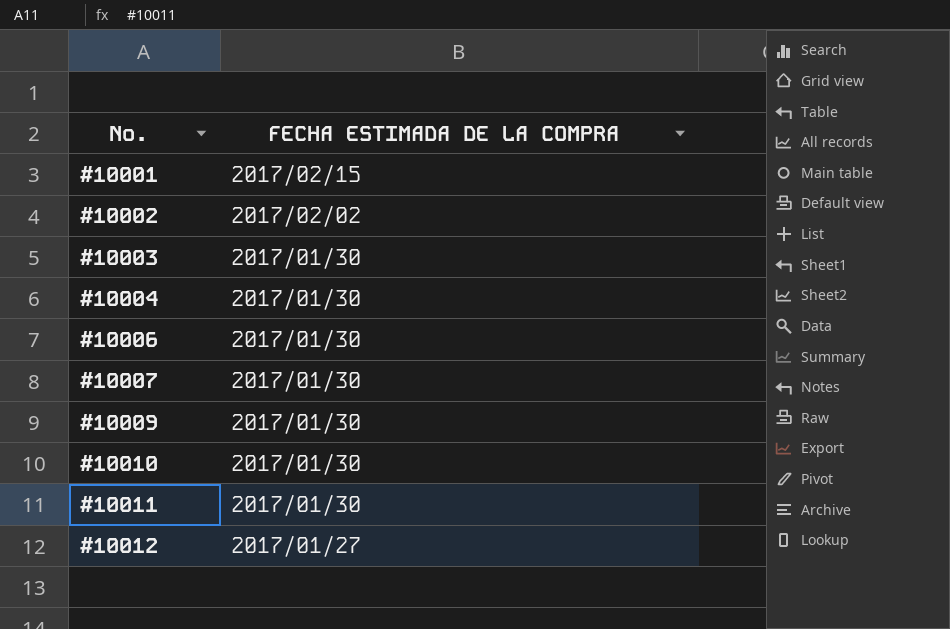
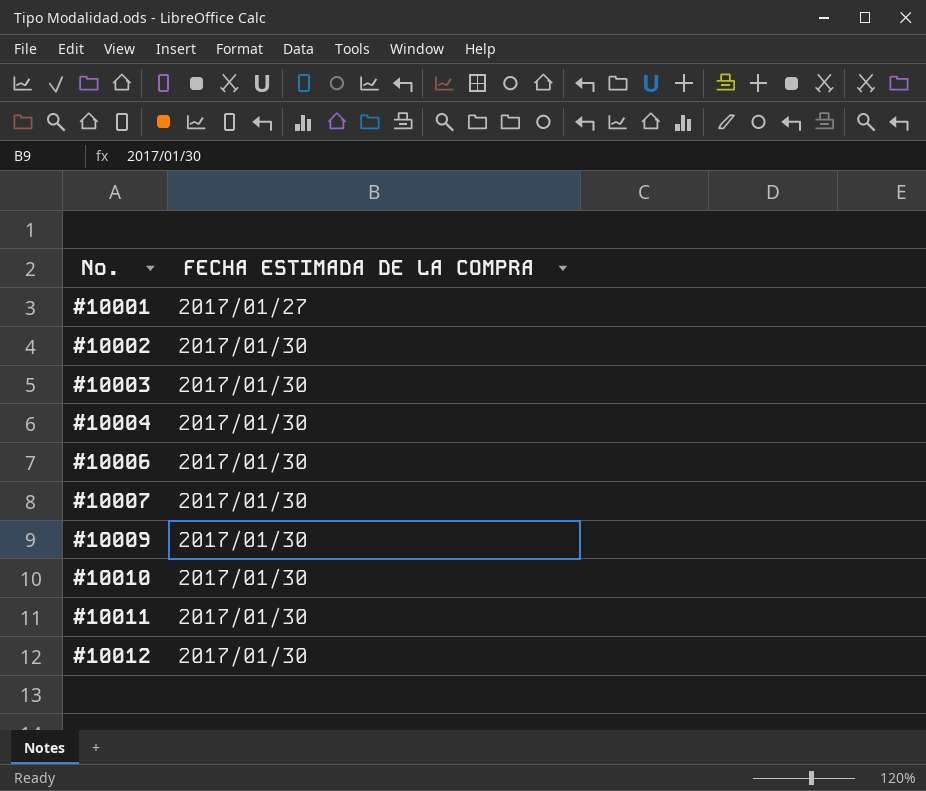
#10001 | FECHA ESTIMADA DE LA COMPRA: 2017/02/15 -> 2017/01/27
#10002 | FECHA ESTIMADA DE LA COMPRA: 2017/02/02 -> 2017/01/30
#10012 | FECHA ESTIMADA DE LA COMPRA: 2017/01/27 -> 2017/01/30

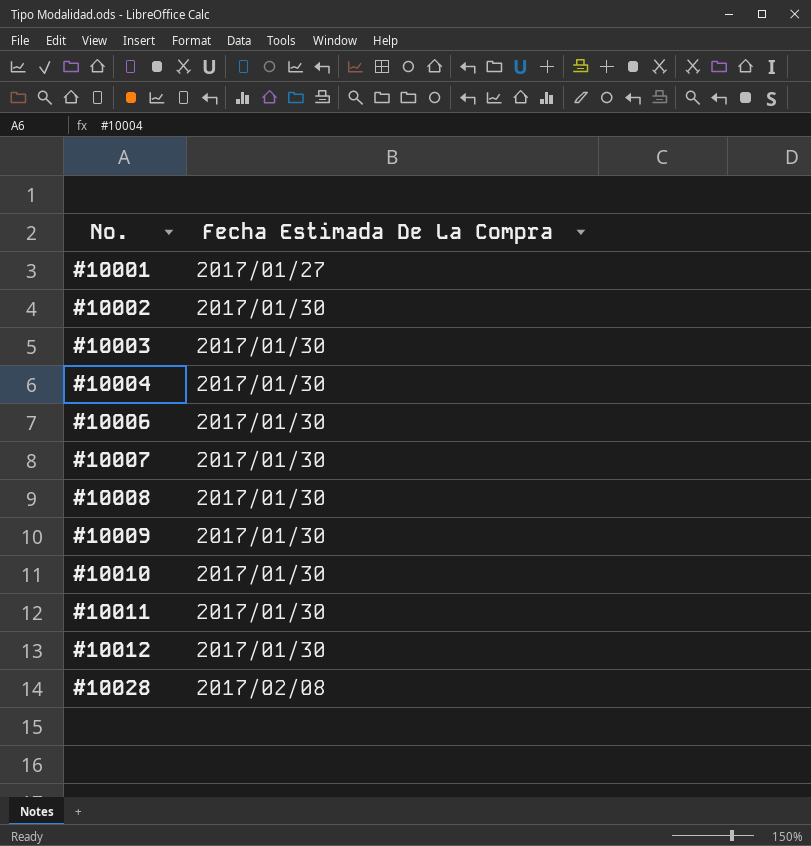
column name: FECHA ESTIMADA DE LA COMPRA -> Fecha Estimada De La Compra
row #10008: none -> 2017/01/30
row #10028: none -> 2017/02/08

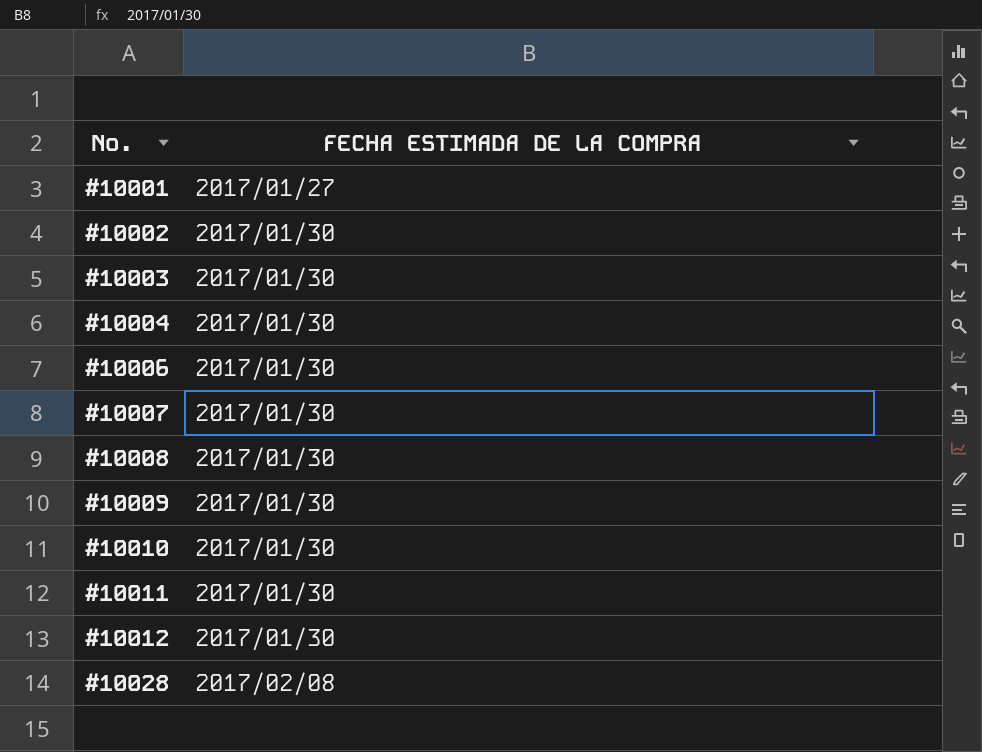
column name: Fecha Estimada De La Compra -> FECHA ESTIMADA DE LA COMPRA

